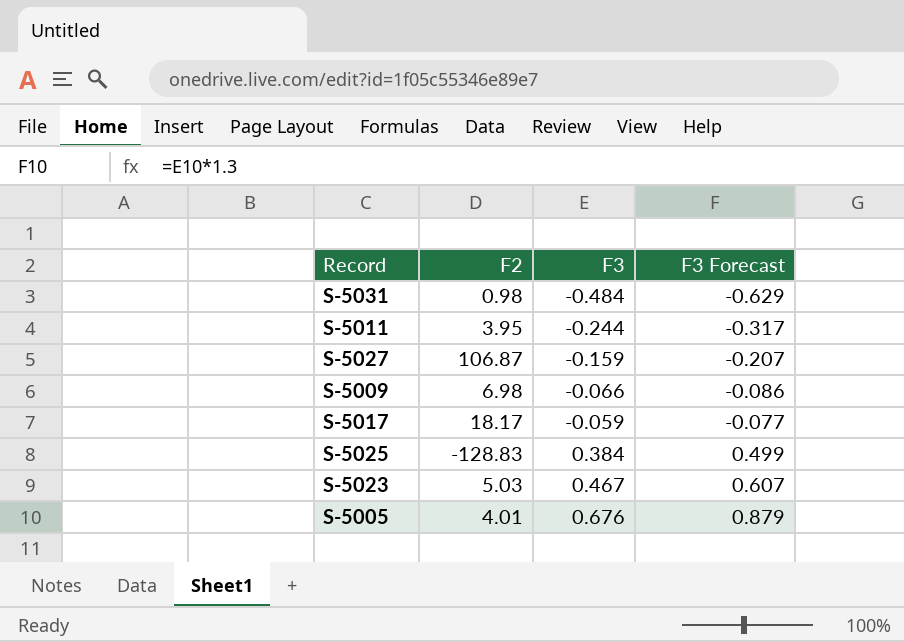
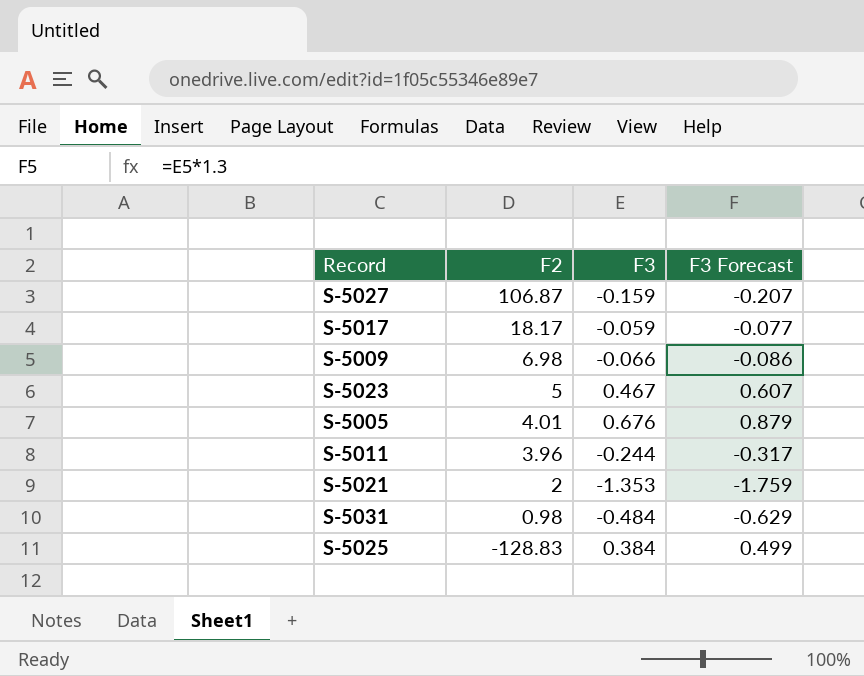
row order: F3 ascending -> F2 descending
S-5023 | F2: 5.03 -> 5
S-5011 | F2: 3.95 -> 3.96
row S-5021: none -> 2 | -1.353 | -1.759

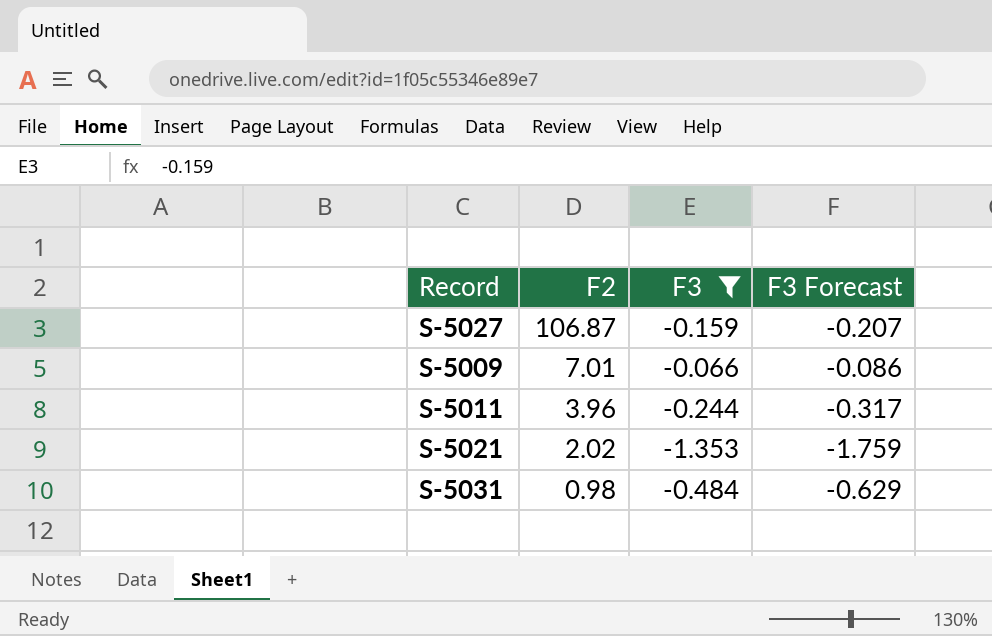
filter: none -> F3 <= -0.066
S-5009 | F2: 6.98 -> 7.01
S-5021 | F2: 2 -> 2.02

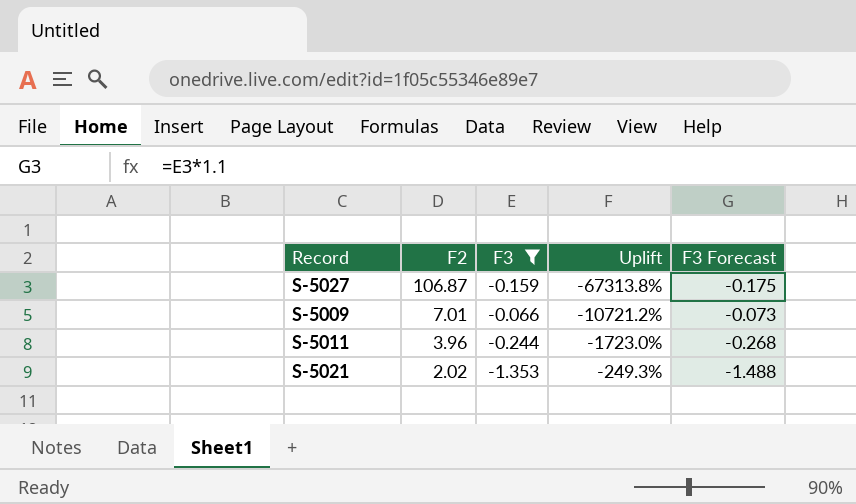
column Uplift | formula: none -> ([F2] - [F3]) / [F3]
column F3 Forecast | formula: [F3] * 1.3 -> [F3] * 1.1
row S-5031: 0.98 | -0.484 | -0.629 -> none

